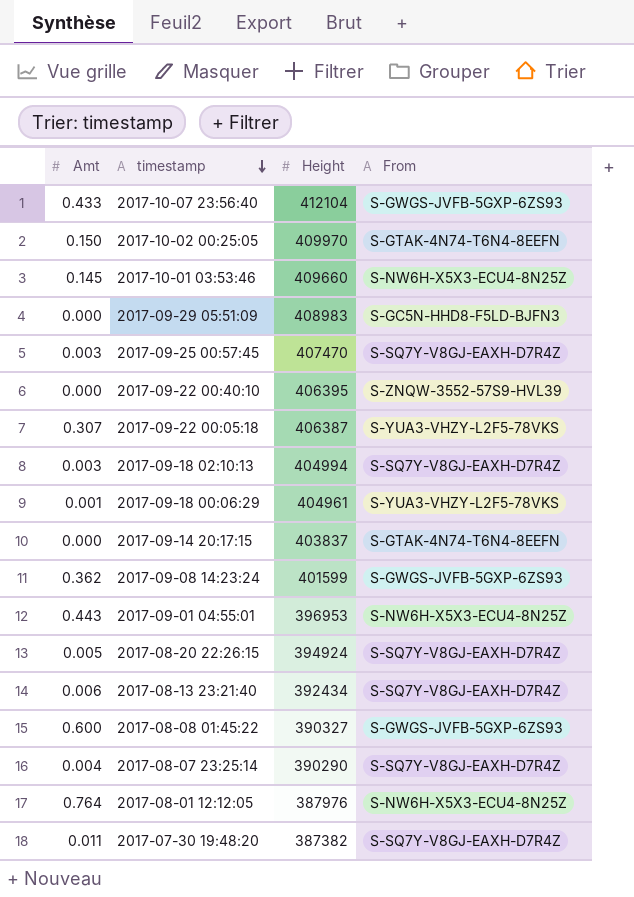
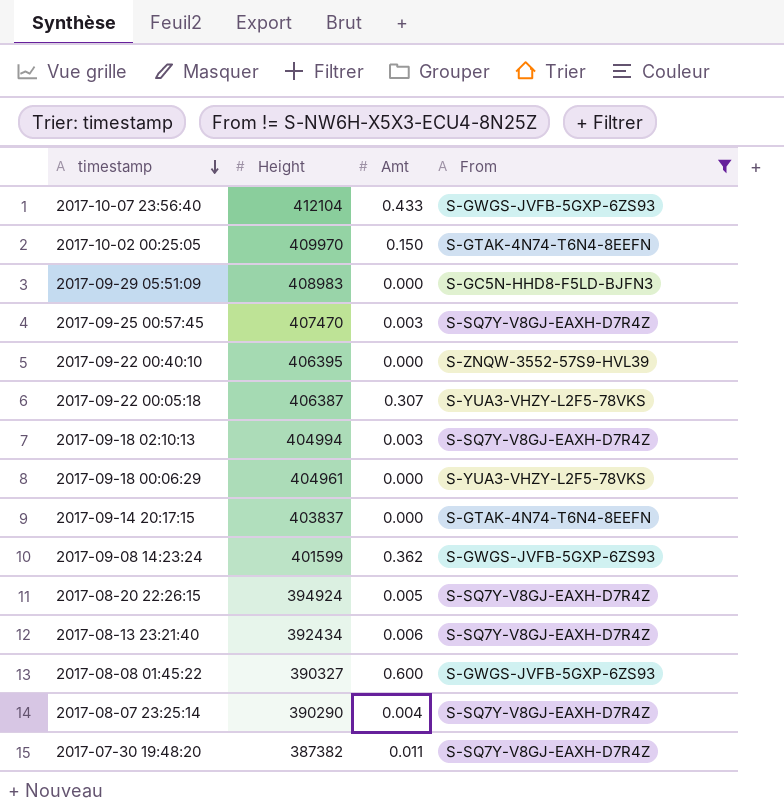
filter: none -> From != S-NW6H-X5X3-ECU4-8N25Z
column Amt | position: 1 -> 3
2017-09-18 00:06:29 | Amt: 0.001 -> 0.000

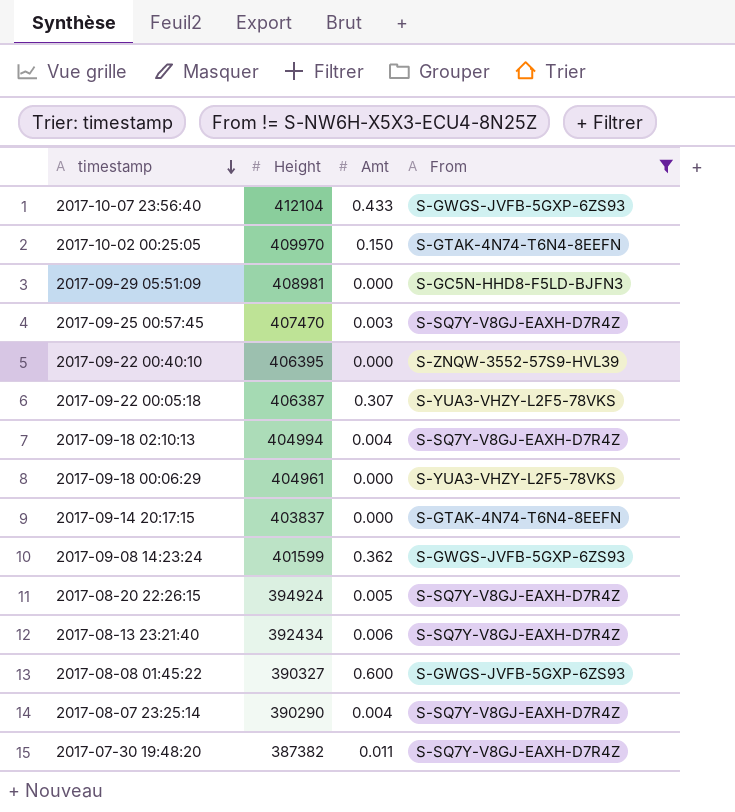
2017-09-29 05:51:09 | Height: 408983 -> 408981
2017-09-18 02:10:13 | Amt: 0.003 -> 0.004

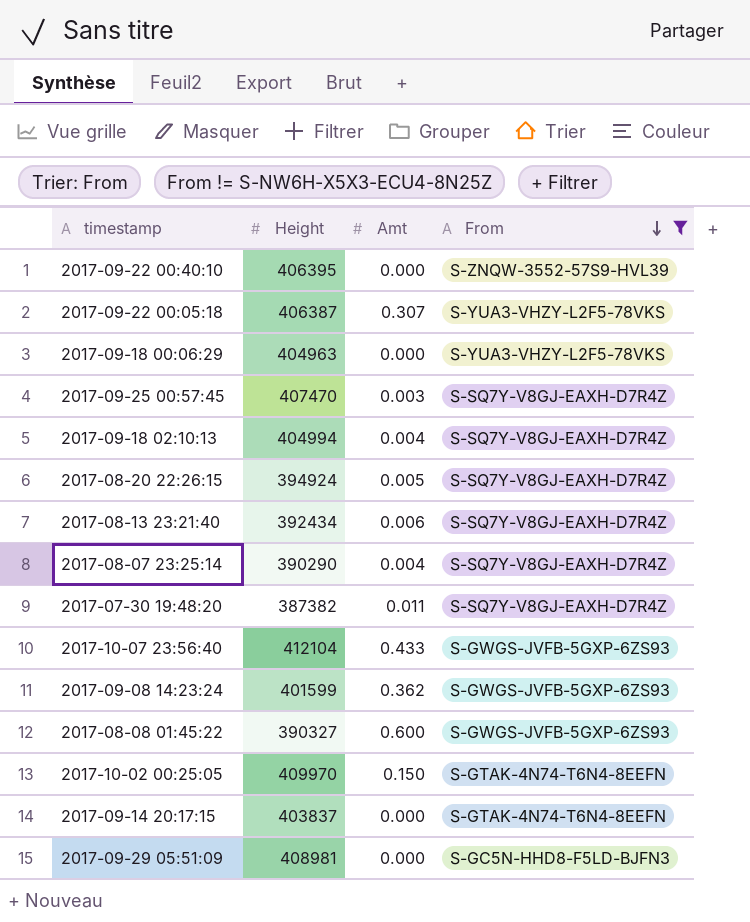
row order: timestamp descending -> From descending
2017-09-18 00:06:29 | Height: 404961 -> 404963

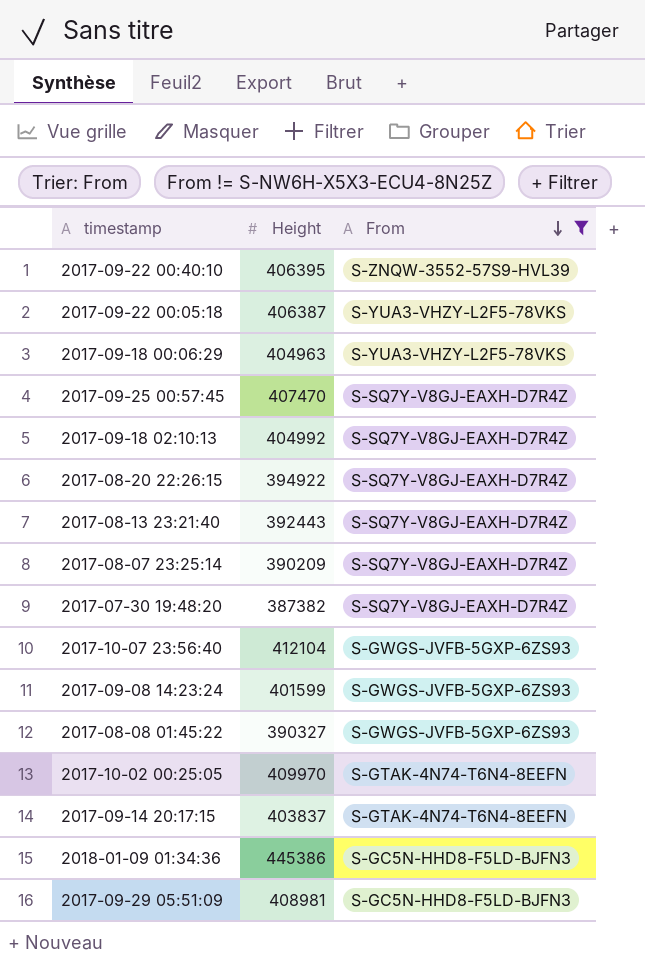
column Amt | position: 3 -> none
2017-09-18 02:10:13 | Height: 404994 -> 404992
2017-08-20 22:26:15 | Height: 394924 -> 394922
2017-08-13 23:21:40 | Height: 392434 -> 392443
2017-08-07 23:25:14 | Height: 390290 -> 390209
row 2018-01-09 01:34:36: none -> 445386 | S-GC5N-HHD8-F5LD-BJFN3

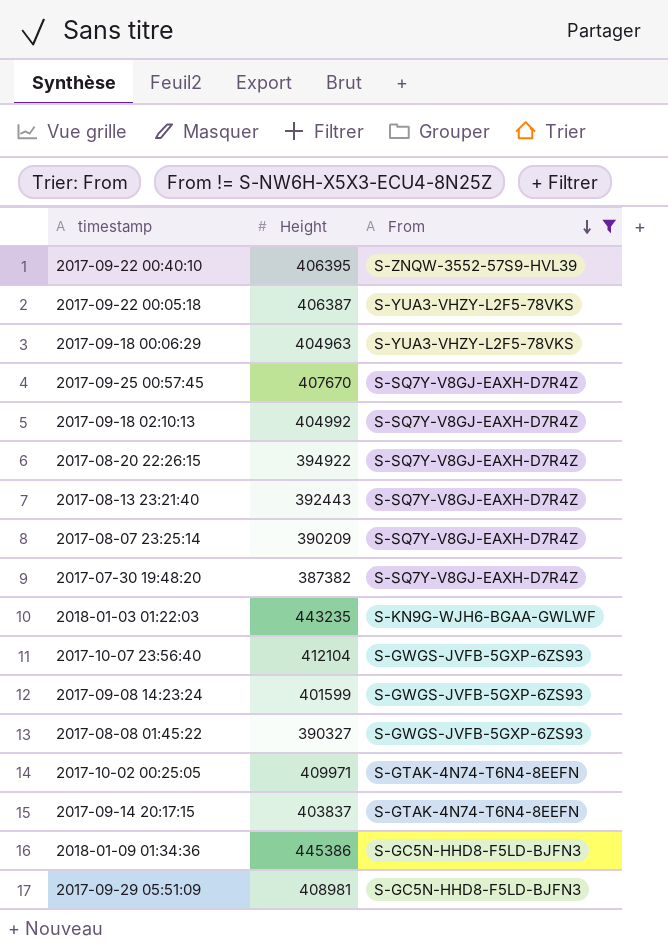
2017-09-25 00:57:45 | Height: 407470 -> 407670
row 2018-01-03 01:22:03: none -> 443235 | S-KN9G-WJH6-BGAA-GWLWF
2017-10-02 00:25:05 | Height: 409970 -> 409971

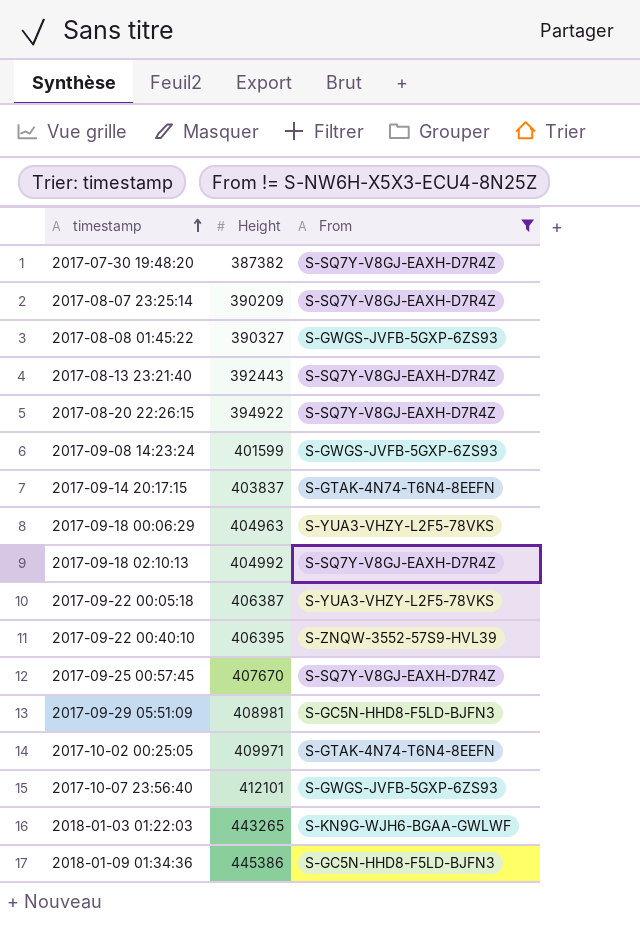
row order: From descending -> timestamp ascending
2017-10-07 23:56:40 | Height: 412104 -> 412101
2018-01-03 01:22:03 | Height: 443235 -> 443265

